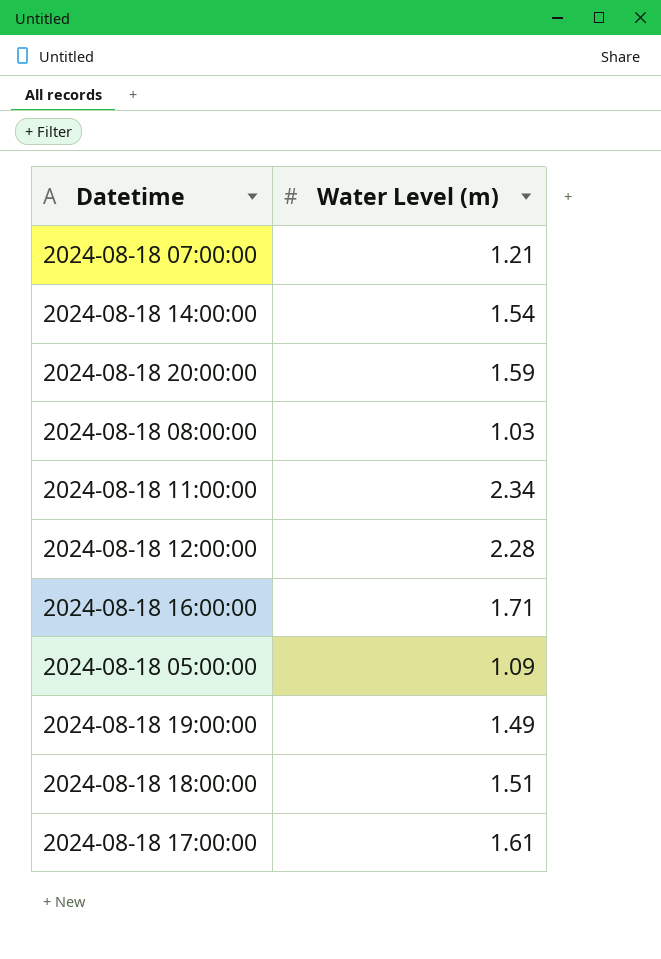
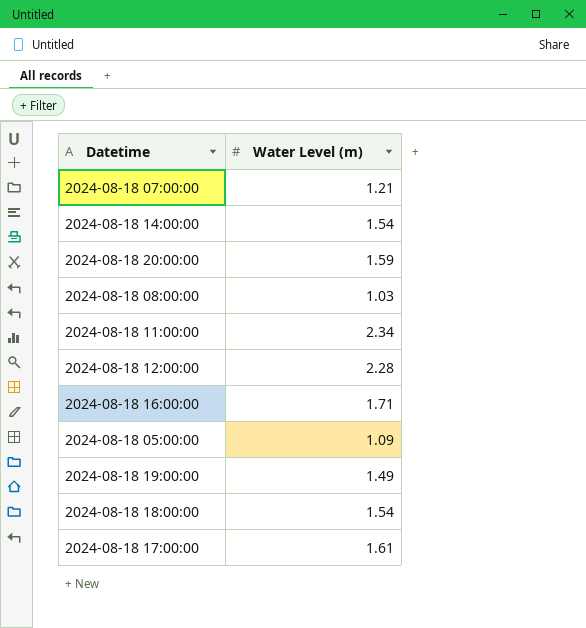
2024-08-18 18:00:00 | Water Level (m): 1.51 -> 1.54

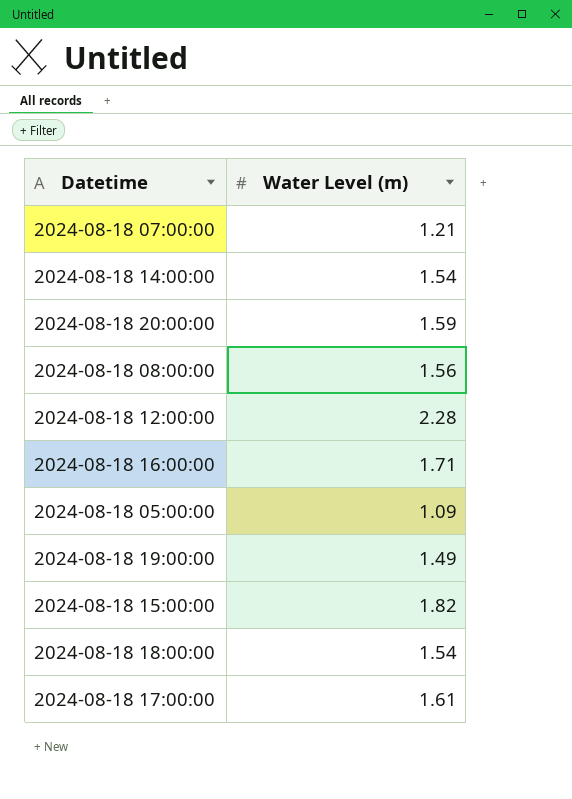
row 2024-08-18 11:00:00: 2.34 -> none
2024-08-18 08:00:00 | Water Level (m): 1.03 -> 1.56
row 2024-08-18 15:00:00: none -> 1.82

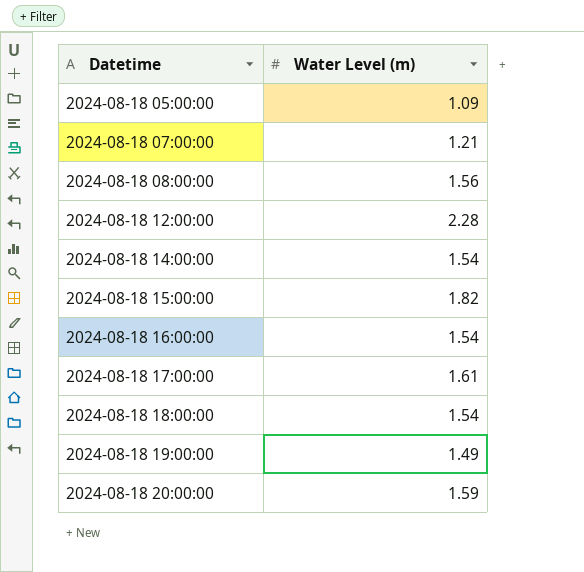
row order: none -> Datetime ascending
2024-08-18 16:00:00 | Water Level (m): 1.71 -> 1.54

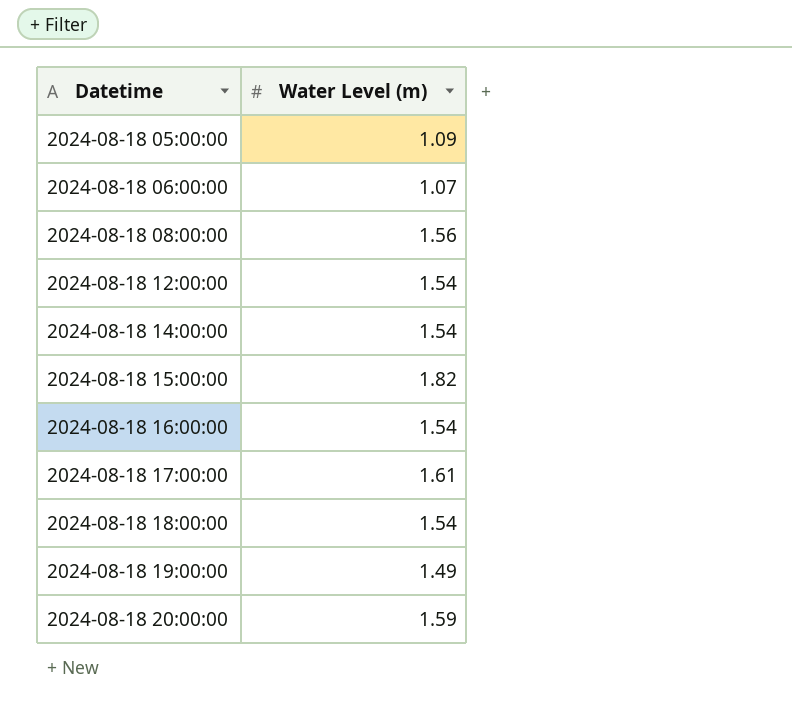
row 2024-08-18 07:00:00: 1.21 -> none
row 2024-08-18 06:00:00: none -> 1.07
2024-08-18 12:00:00 | Water Level (m): 2.28 -> 1.54

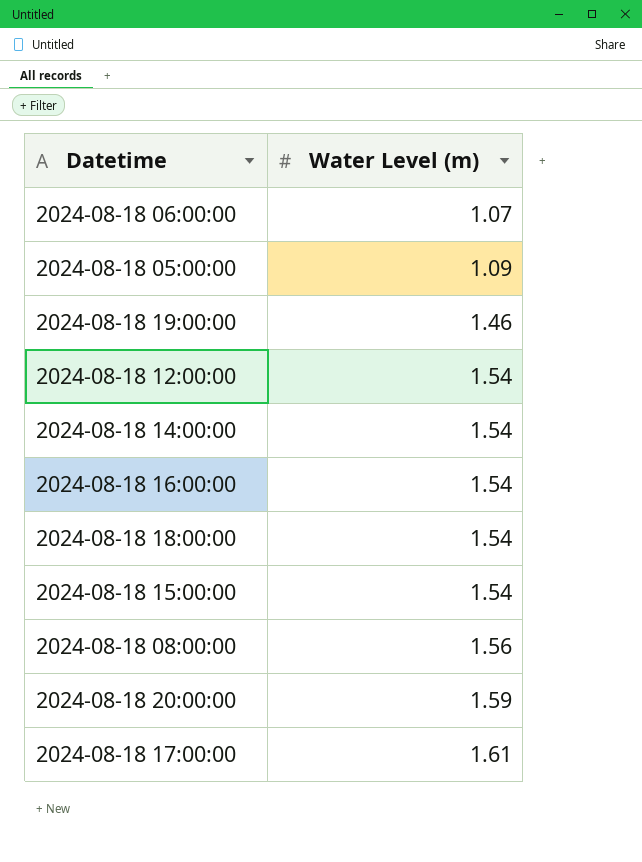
row order: Datetime ascending -> Water Level (m) ascending
2024-08-18 19:00:00 | Water Level (m): 1.49 -> 1.46
2024-08-18 15:00:00 | Water Level (m): 1.82 -> 1.54

